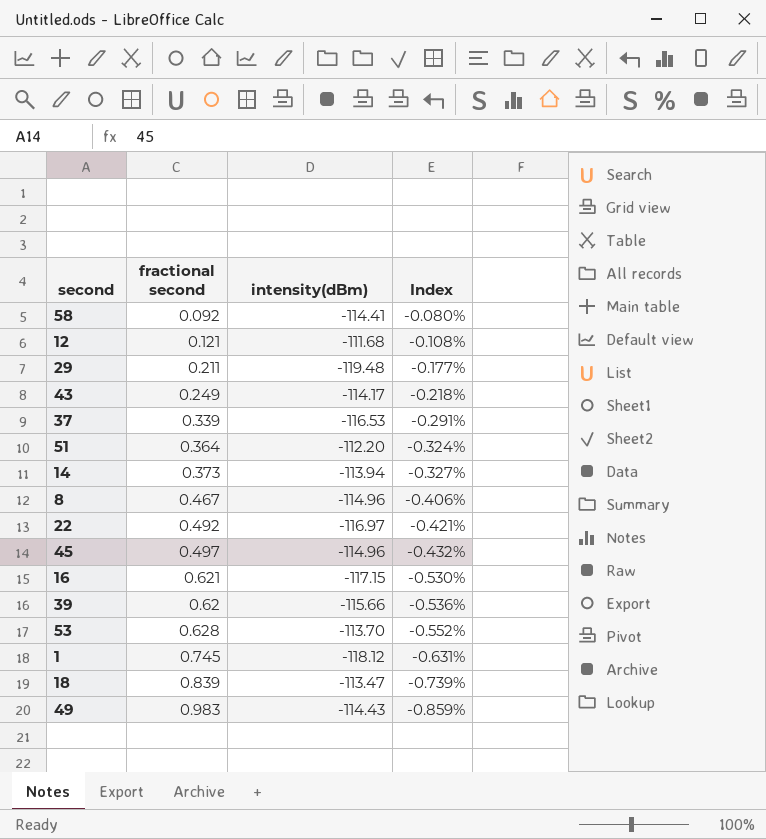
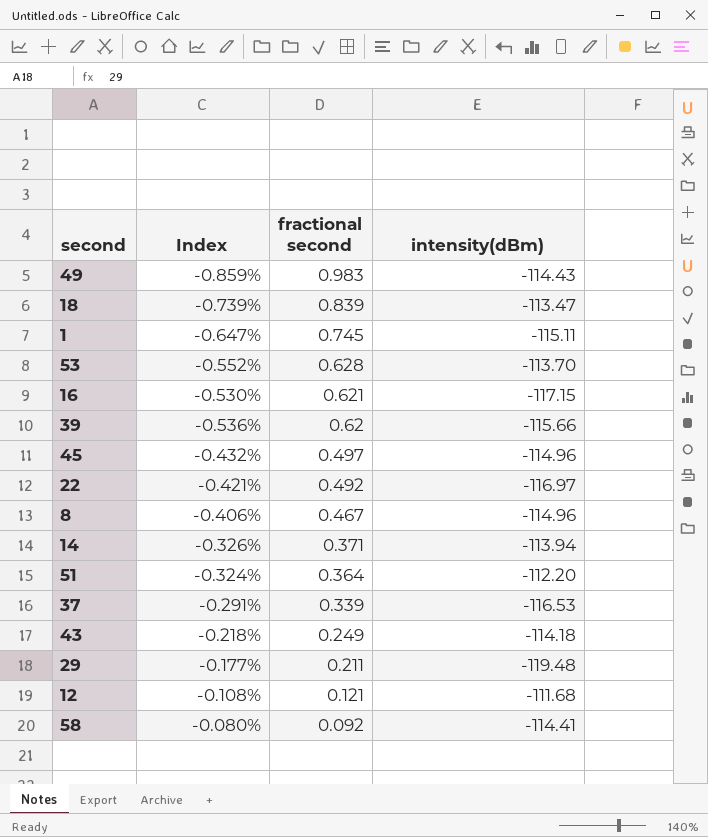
row order: Index descending -> fractional second descending
column Index | position: 4 -> 2
1 | Index: -0.631% -> -0.647%
1 | intensity(dBm): -118.12 -> -115.11
14 | Index: -0.327% -> -0.326%
14 | fractional second: 0.373 -> 0.371
43 | intensity(dBm): -114.17 -> -114.18

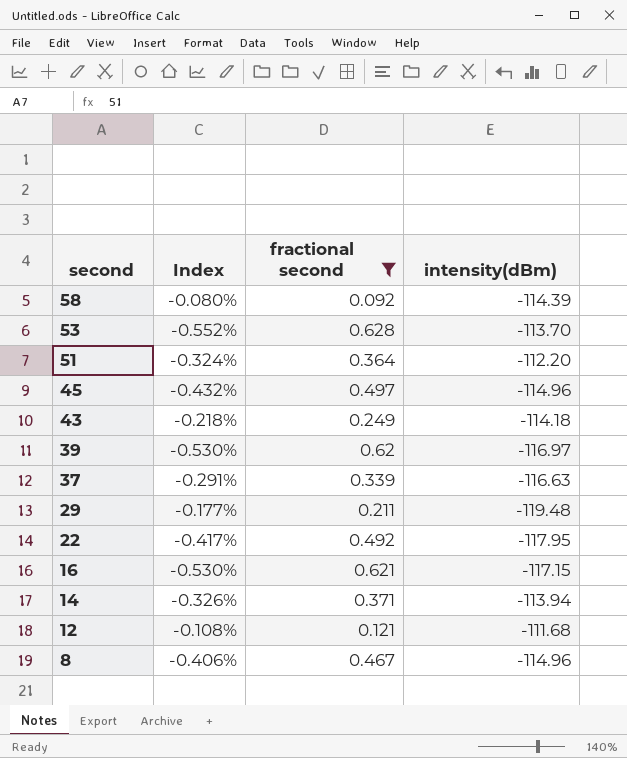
filter: none -> fractional second <= 0.628
row order: fractional second descending -> second descending
58 | intensity(dBm): -114.41 -> -114.39
39 | Index: -0.536% -> -0.530%
39 | intensity(dBm): -115.66 -> -116.97
37 | intensity(dBm): -116.53 -> -116.63
22 | Index: -0.421% -> -0.417%
22 | intensity(dBm): -116.97 -> -117.95

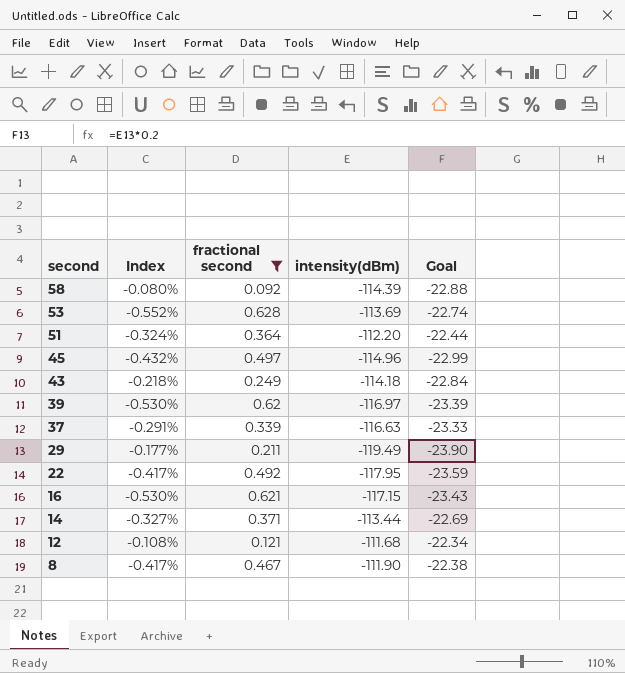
column Goal | formula: none -> [intensity(dBm)] * 0.2
53 | intensity(dBm): -113.70 -> -113.69
29 | intensity(dBm): -119.48 -> -119.49
14 | Index: -0.326% -> -0.327%
14 | intensity(dBm): -113.94 -> -113.44
8 | Index: -0.406% -> -0.417%
8 | intensity(dBm): -114.96 -> -111.90

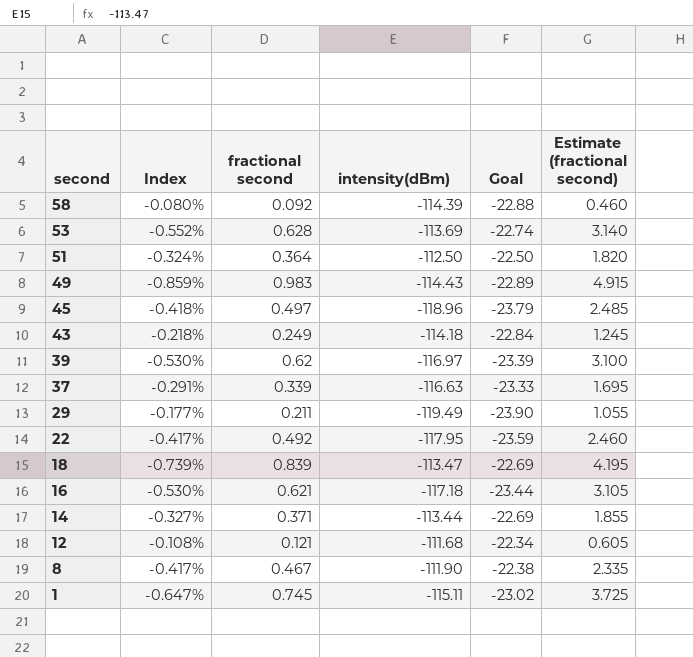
filter: fractional second <= 0.628 -> none
column Estimate (fractional second) | formula: none -> [fractional second] * 5
51 | intensity(dBm): -112.20 -> -112.50
51 | Goal: -22.44 -> -22.50
45 | Index: -0.432% -> -0.418%
45 | intensity(dBm): -114.96 -> -118.96
45 | Goal: -22.99 -> -23.79
16 | intensity(dBm): -117.15 -> -117.18
16 | Goal: -23.43 -> -23.44

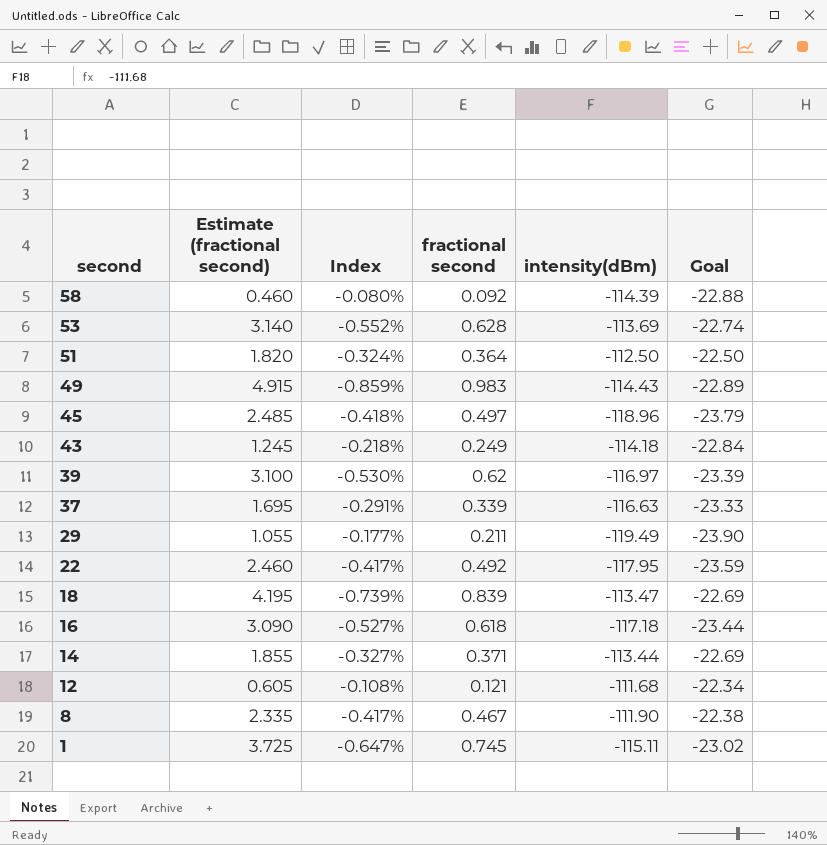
column Estimate (fractional second) | position: 6 -> 2
16 | Estimate (fractional second): 3.105 -> 3.090
16 | Index: -0.530% -> -0.527%
16 | fractional second: 0.621 -> 0.618

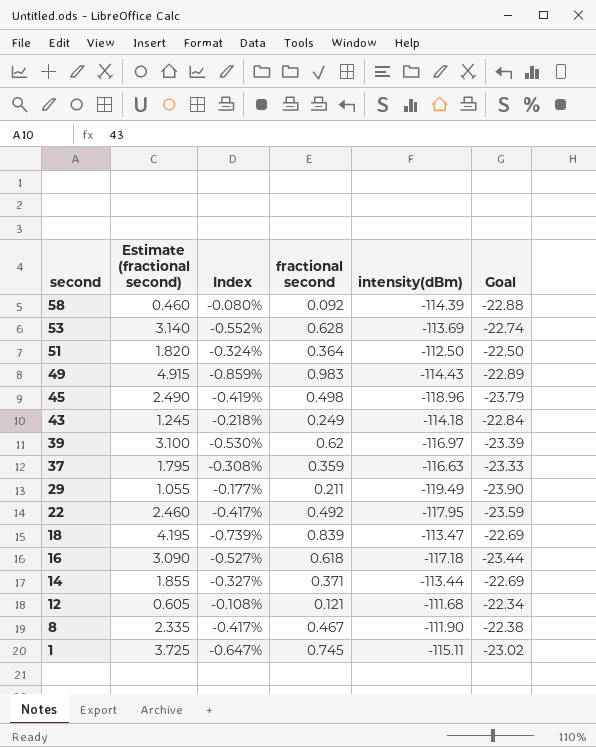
45 | Estimate (fractional second): 2.485 -> 2.490
45 | Index: -0.418% -> -0.419%
45 | fractional second: 0.497 -> 0.498
37 | Estimate (fractional second): 1.695 -> 1.795
37 | Index: -0.291% -> -0.308%
37 | fractional second: 0.339 -> 0.359

